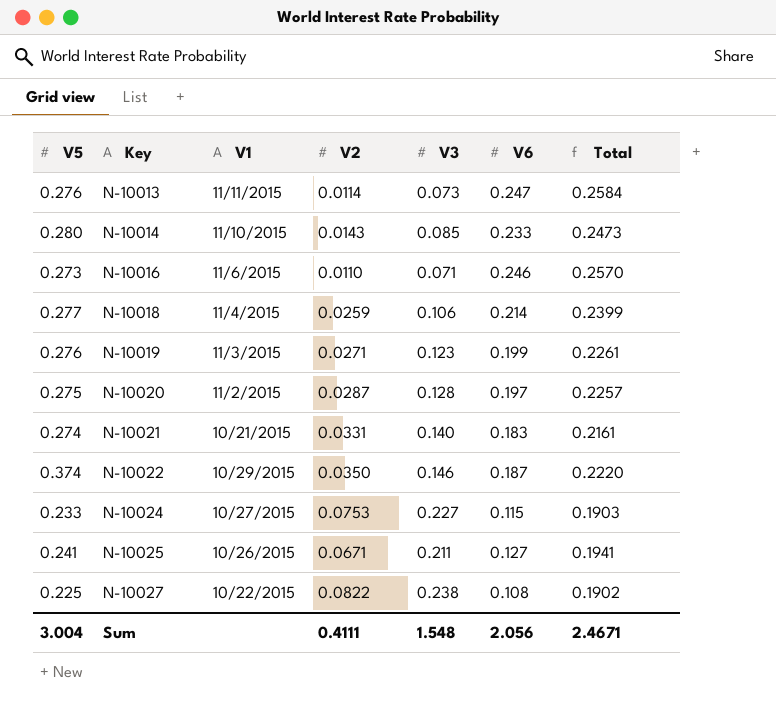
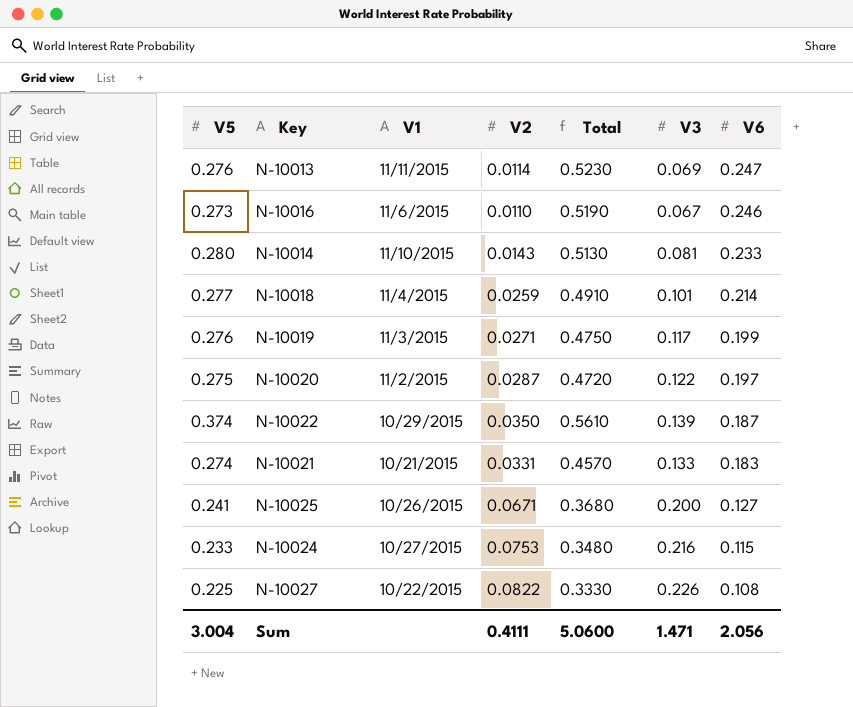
row order: Key ascending -> V6 descending
column Total | formula: [V2] + [V6] -> [V5] + [V6]
column Total | position: 7 -> 5
N-10013 | V3: 0.073 -> 0.069
N-10016 | V3: 0.071 -> 0.067
N-10014 | V3: 0.085 -> 0.081
N-10018 | V3: 0.106 -> 0.101
N-10019 | V3: 0.123 -> 0.117
N-10020 | V3: 0.128 -> 0.122
N-10022 | V3: 0.146 -> 0.139
N-10021 | V3: 0.140 -> 0.133
N-10025 | V3: 0.211 -> 0.200
N-10024 | V3: 0.227 -> 0.216
N-10027 | V3: 0.238 -> 0.226
Sum | Total: 2.4671 -> 5.0600
Sum | V3: 1.548 -> 1.471

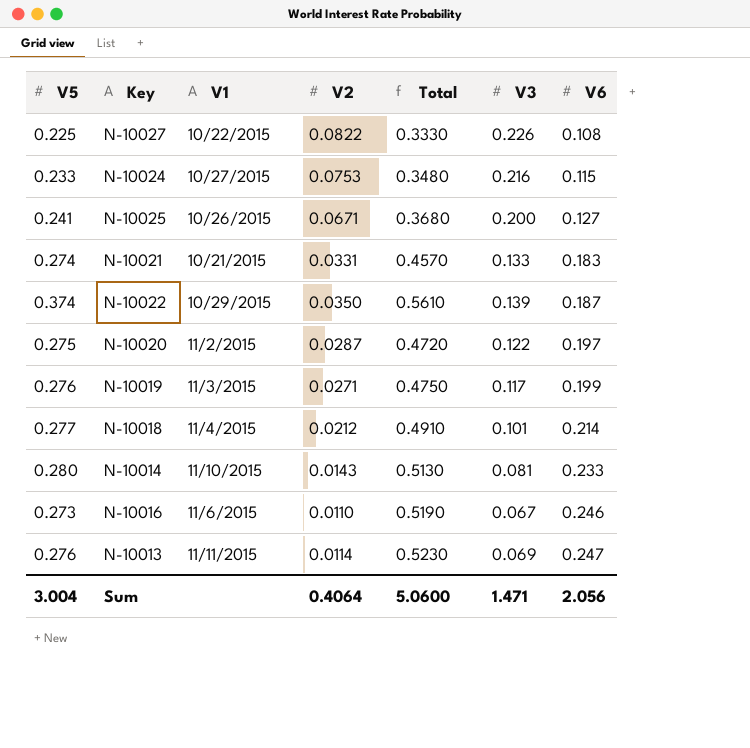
row order: V6 descending -> V6 ascending
N-10018 | V2: 0.0259 -> 0.0212
Sum | V2: 0.4111 -> 0.4064

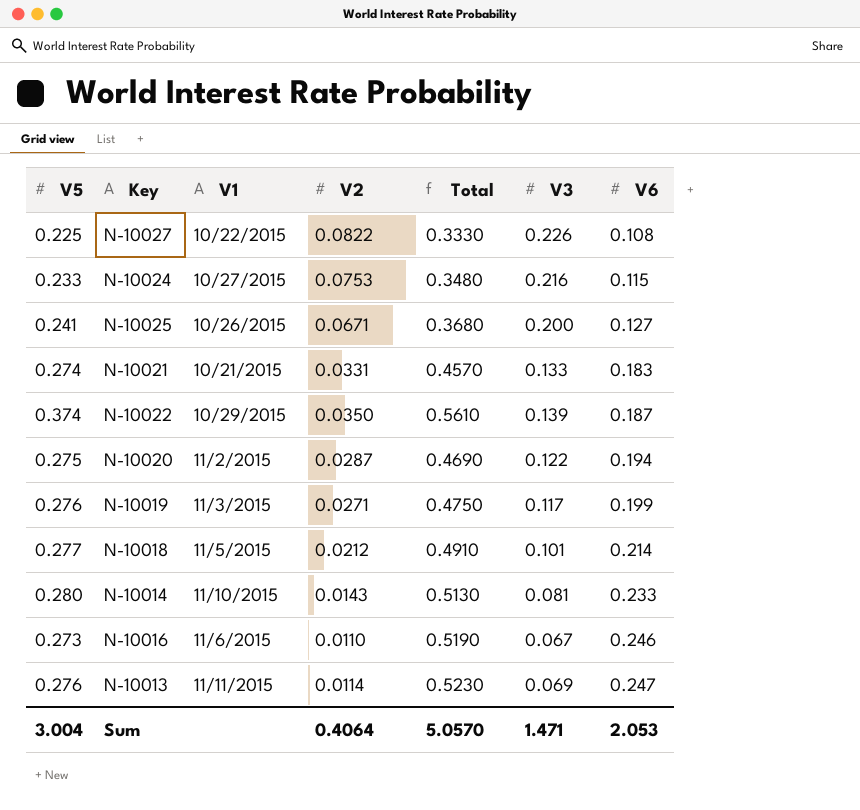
N-10020 | Total: 0.4720 -> 0.4690
N-10020 | V6: 0.197 -> 0.194
N-10018 | V1: 11/4/2015 -> 11/5/2015
Sum | Total: 5.0600 -> 5.0570
Sum | V6: 2.056 -> 2.053

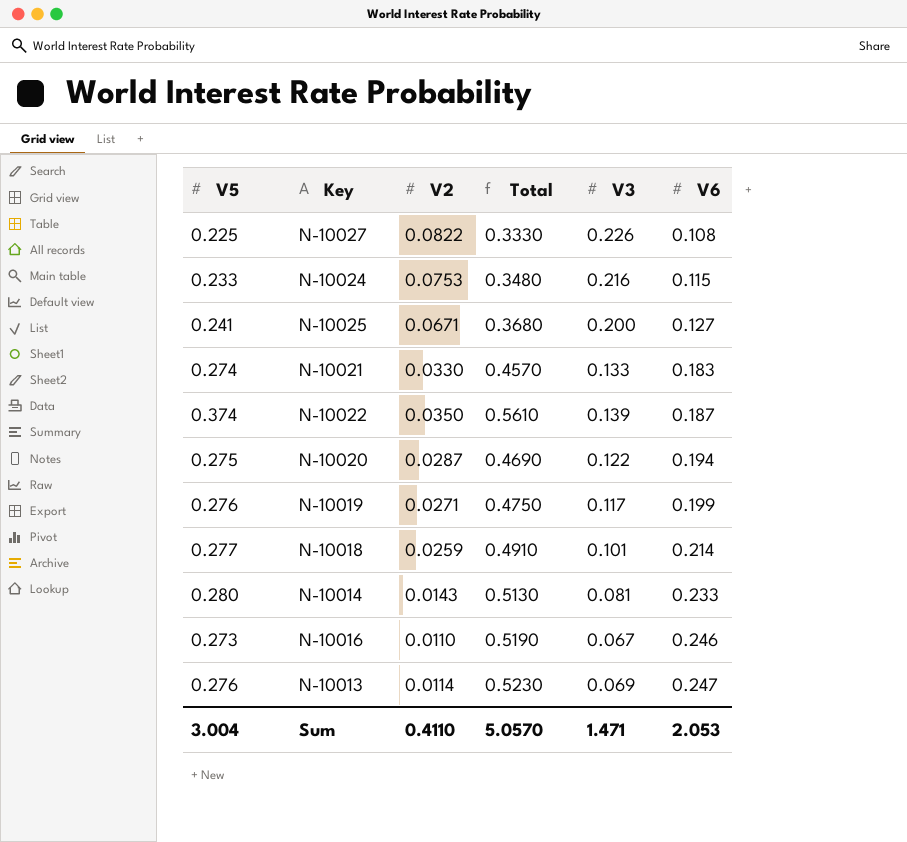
column V1 | position: 3 -> none
N-10021 | V2: 0.0331 -> 0.0330
N-10018 | V2: 0.0212 -> 0.0259
Sum | V2: 0.4064 -> 0.4110

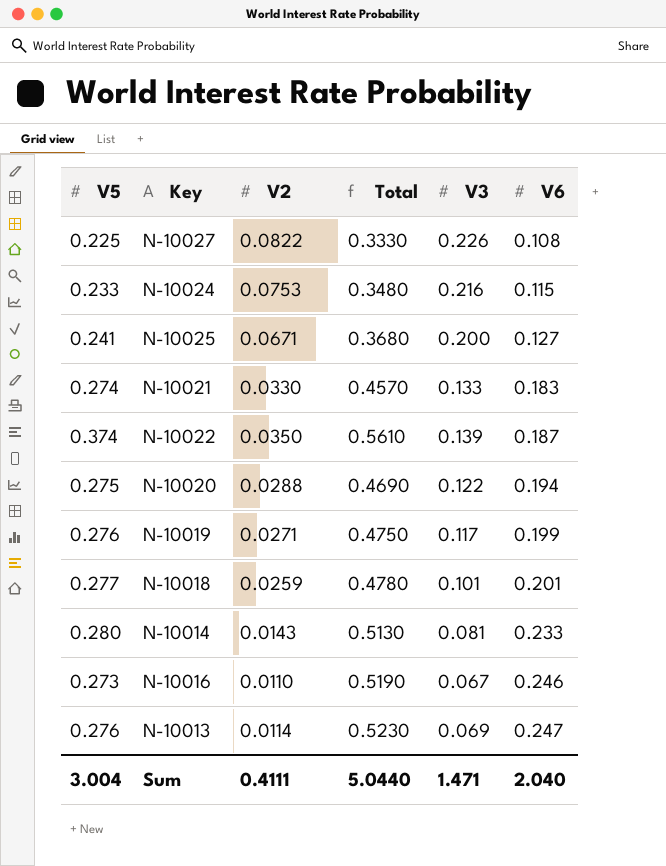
N-10020 | V2: 0.0287 -> 0.0288
N-10018 | Total: 0.4910 -> 0.4780
N-10018 | V6: 0.214 -> 0.201
Sum | V2: 0.4110 -> 0.4111
Sum | Total: 5.0570 -> 5.0440
Sum | V6: 2.053 -> 2.040

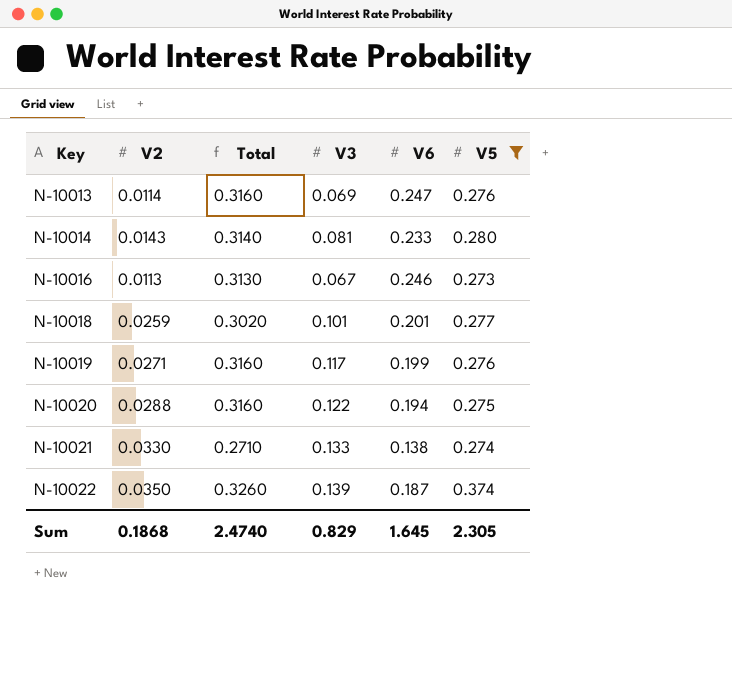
filter: none -> V5 >= 0.273
row order: V6 ascending -> Key ascending
column Total | formula: [V5] + [V6] -> [V3] + [V6]
column V5 | position: 1 -> 6
N-10016 | V2: 0.0110 -> 0.0113
N-10021 | V6: 0.183 -> 0.138
Sum | V2: 0.4111 -> 0.1868
Sum | Total: 5.0440 -> 2.4740
Sum | V3: 1.471 -> 0.829
Sum | V6: 2.040 -> 1.645
Sum | V5: 3.004 -> 2.305

